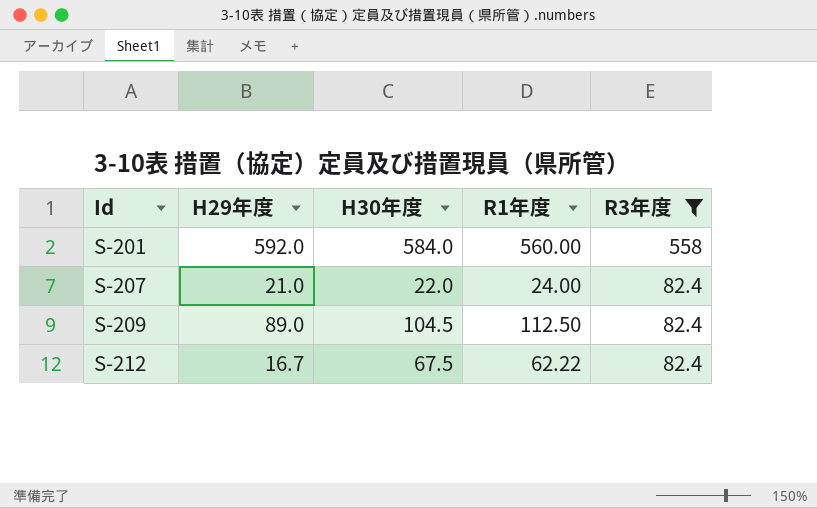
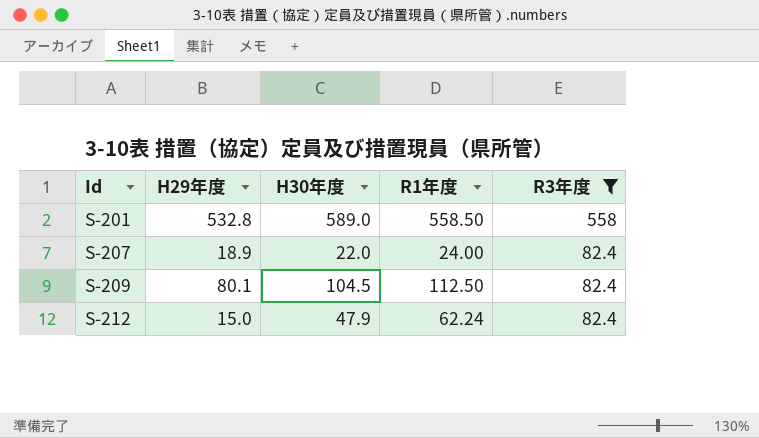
S-201 | H29年度: 592.0 -> 532.8
S-201 | H30年度: 584.0 -> 589.0
S-201 | R1年度: 560.00 -> 558.50
S-207 | H29年度: 21.0 -> 18.9
S-209 | H29年度: 89.0 -> 80.1
S-212 | H29年度: 16.7 -> 15.0
S-212 | H30年度: 67.5 -> 47.9
S-212 | R1年度: 62.22 -> 62.24

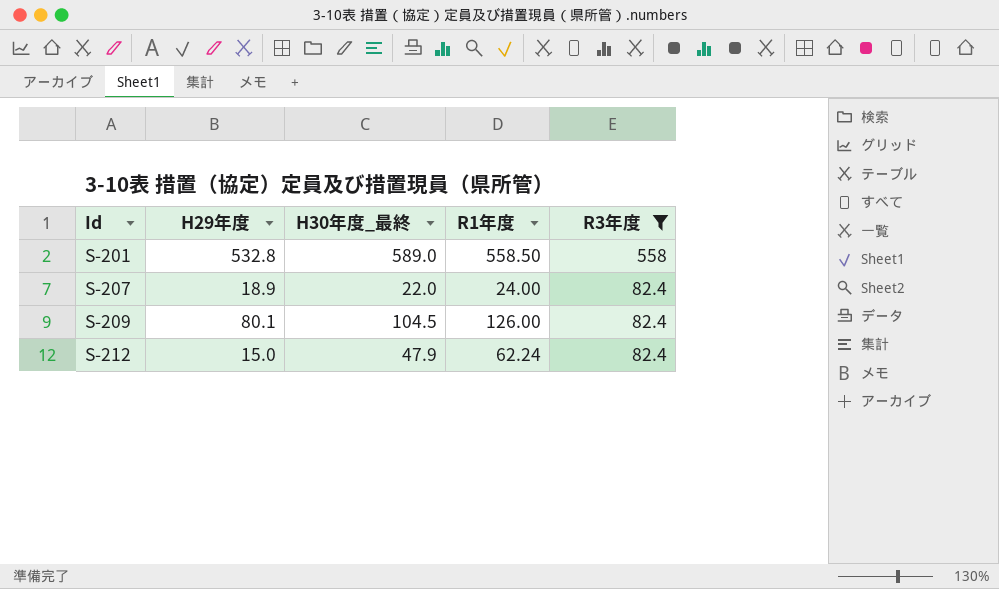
column name: H30年度 -> H30年度_最終
S-209 | R1年度: 112.50 -> 126.00

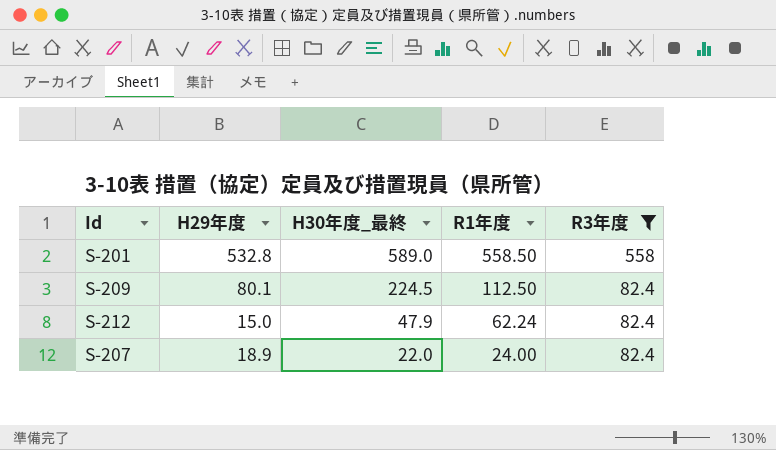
row order: Id ascending -> H30年度_最終 descending
S-209 | H30年度_最終: 104.5 -> 224.5
S-209 | R1年度: 126.00 -> 112.50

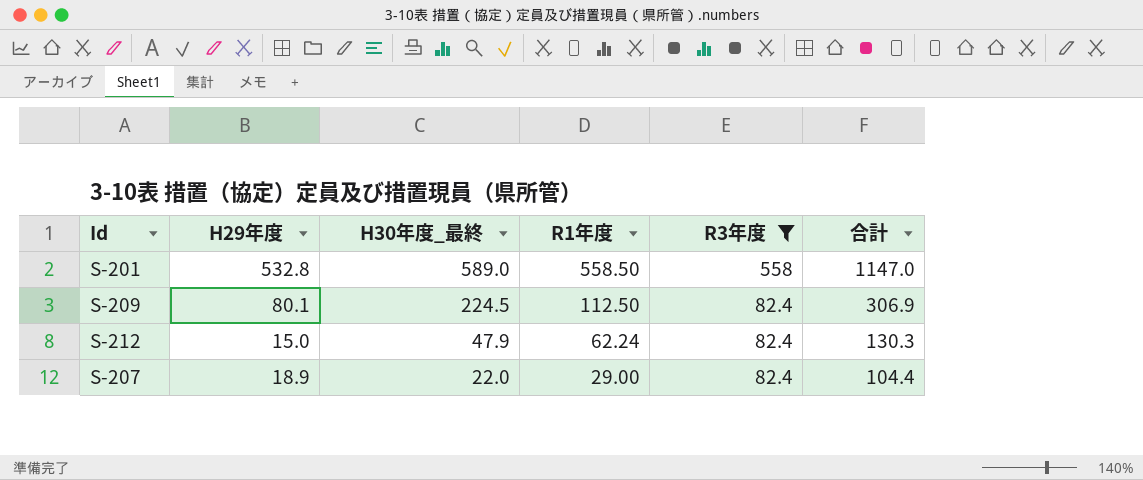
column 合計 | formula: none -> [H30年度_最終] + [R3年度]
S-207 | R1年度: 24.00 -> 29.00

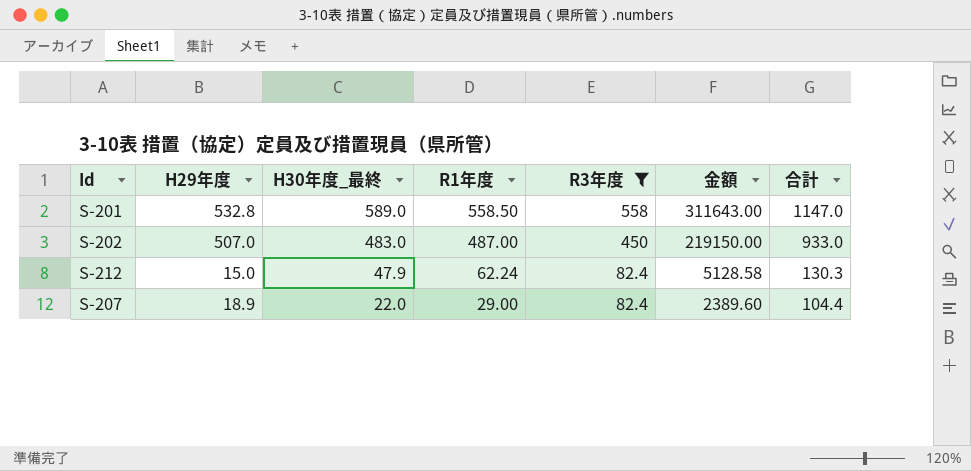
column 金額 | formula: none -> [R1年度] * [R3年度]
row S-209: 80.1 | 224.5 | 112.50 | 82.4 | 306.9 -> none
row S-202: none -> 507.0 | 483.0 | 487.00 | 450 | 219150.00 | 933.0

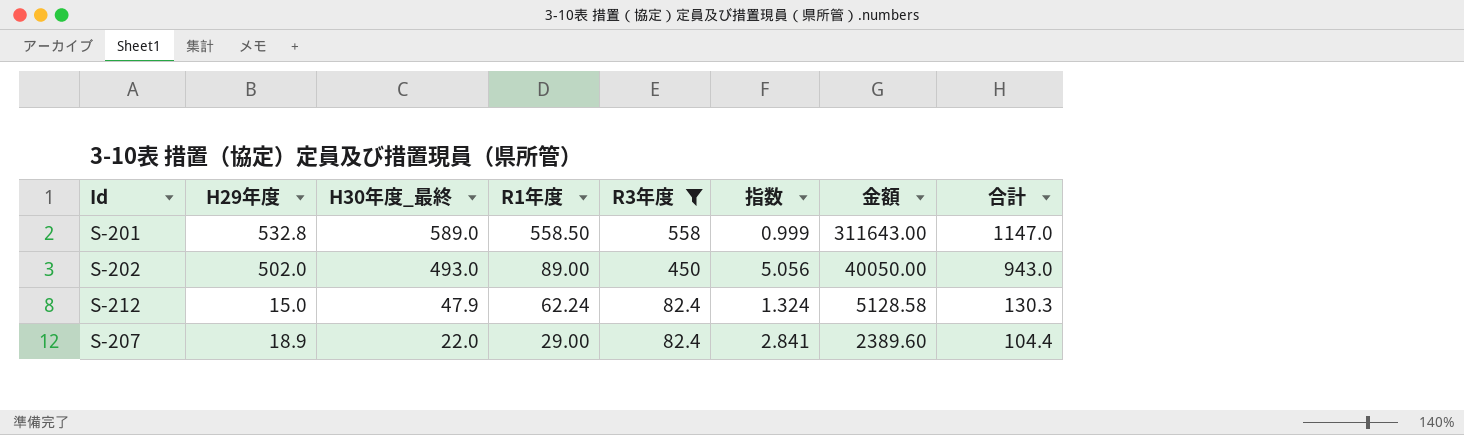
column 指数 | formula: none -> [R3年度] / [R1年度]
S-202 | H29年度: 507.0 -> 502.0
S-202 | H30年度_最終: 483.0 -> 493.0
S-202 | R1年度: 487.00 -> 89.00
S-202 | 金額: 219150.00 -> 40050.00
S-202 | 合計: 933.0 -> 943.0

